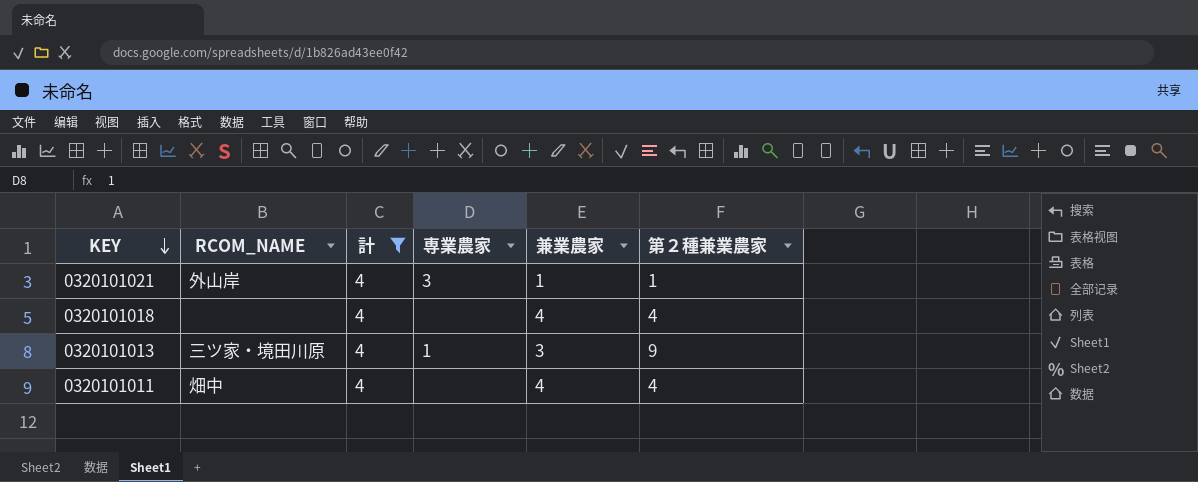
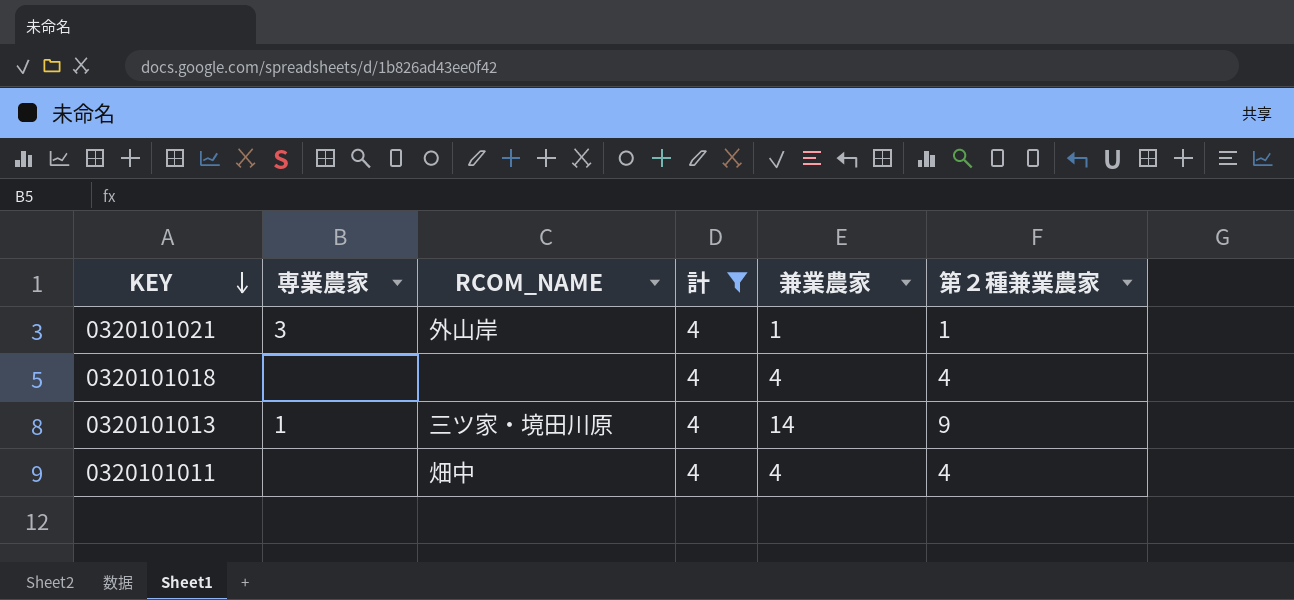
column 専業農家 | position: 4 -> 2
0320101013 | 兼業農家: 3 -> 14

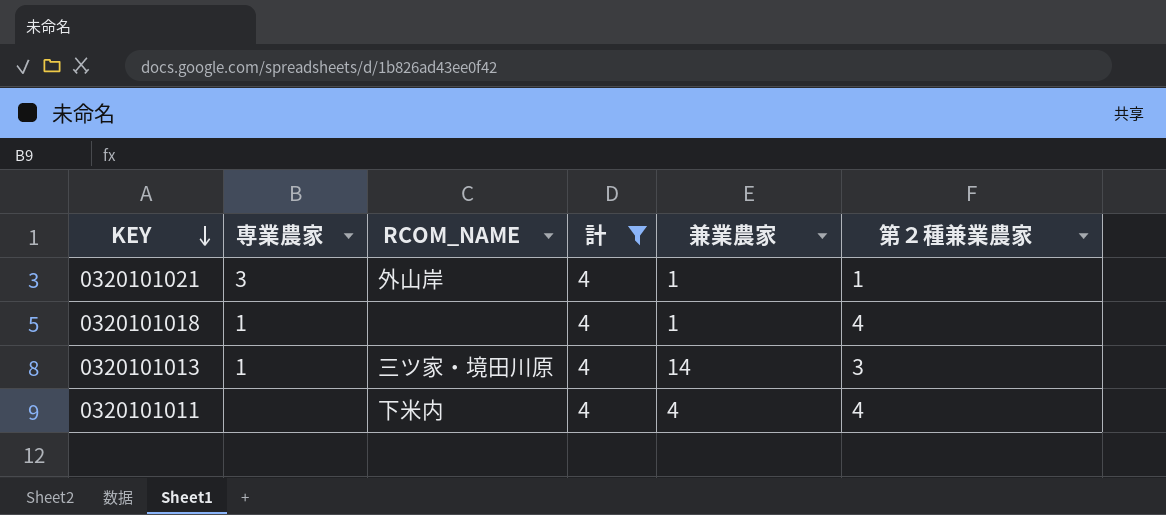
0320101018 | 専業農家: none -> 1
0320101018 | 兼業農家: 4 -> 1
0320101013 | 第２種兼業農家: 9 -> 3
0320101011 | RCOM_NAME: 畑中 -> 下米内

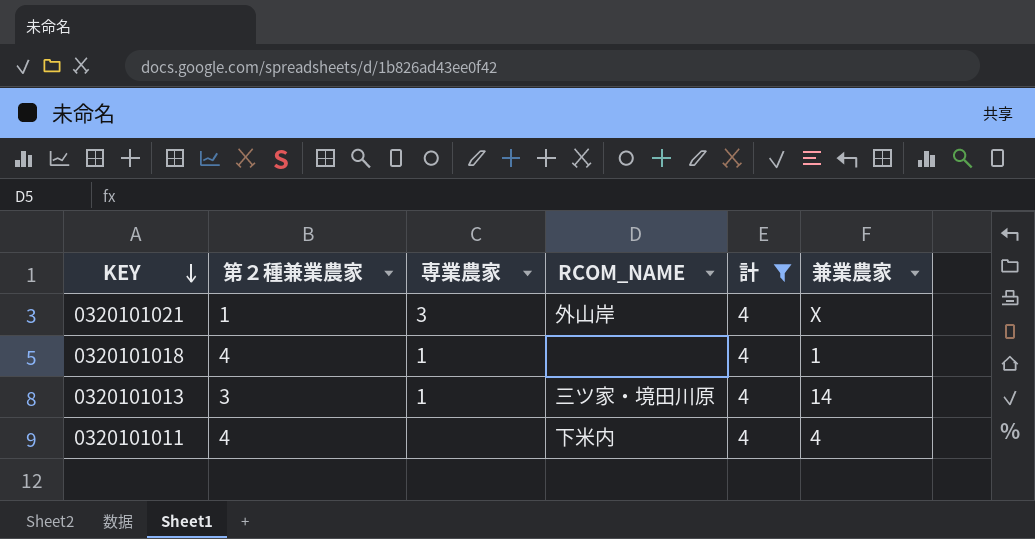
column 第２種兼業農家 | position: 6 -> 2
0320101021 | 兼業農家: 1 -> X

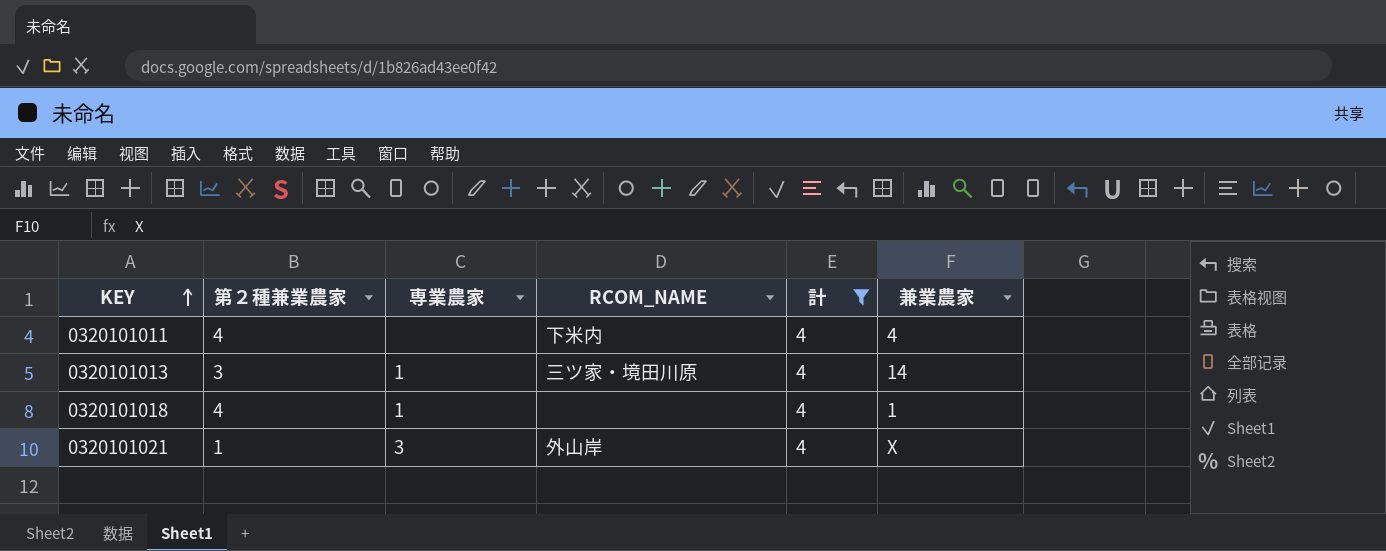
row order: KEY descending -> KEY ascending

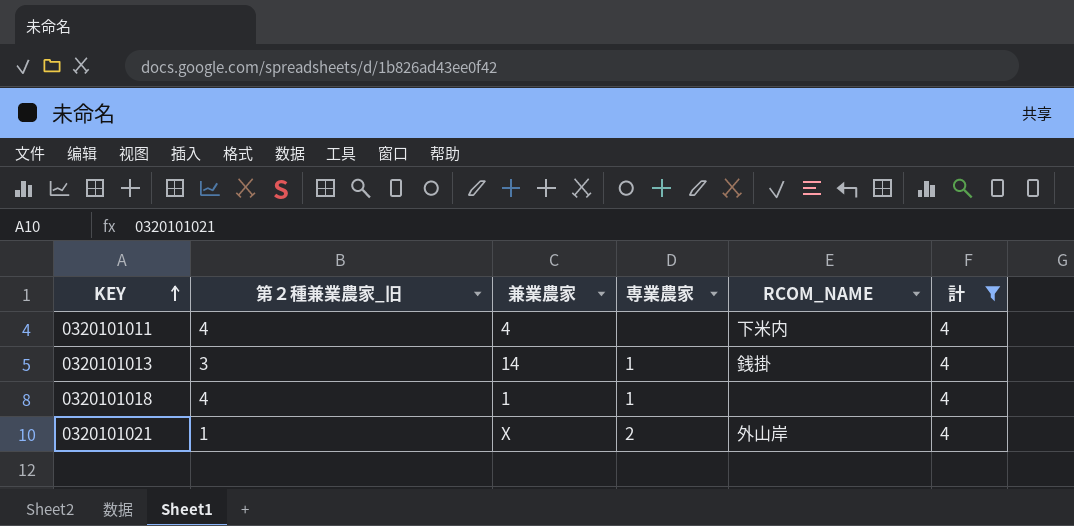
column name: 第２種兼業農家 -> 第２種兼業農家_旧
column 兼業農家 | position: 6 -> 3
0320101013 | RCOM_NAME: 三ツ家・境田川原 -> 銭掛
0320101021 | 専業農家: 3 -> 2

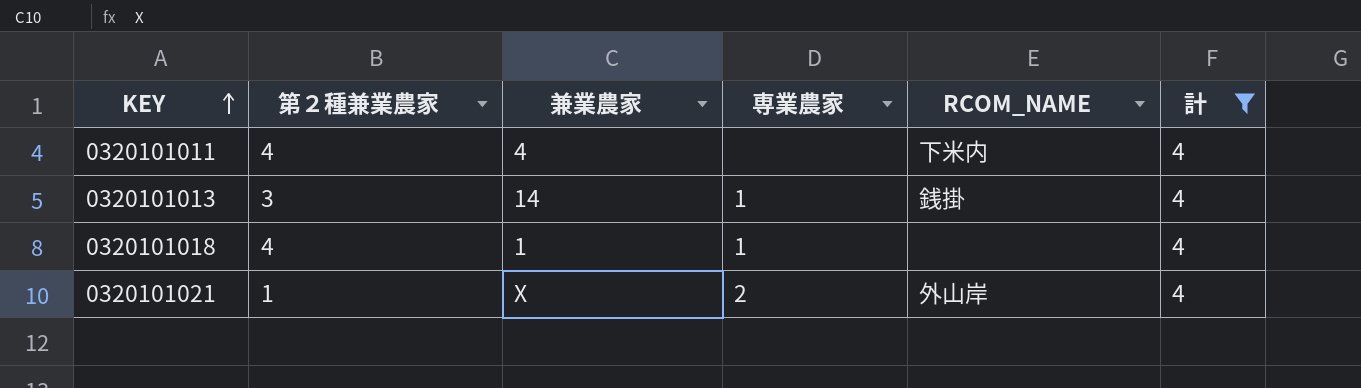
column name: 第２種兼業農家_旧 -> 第２種兼業農家

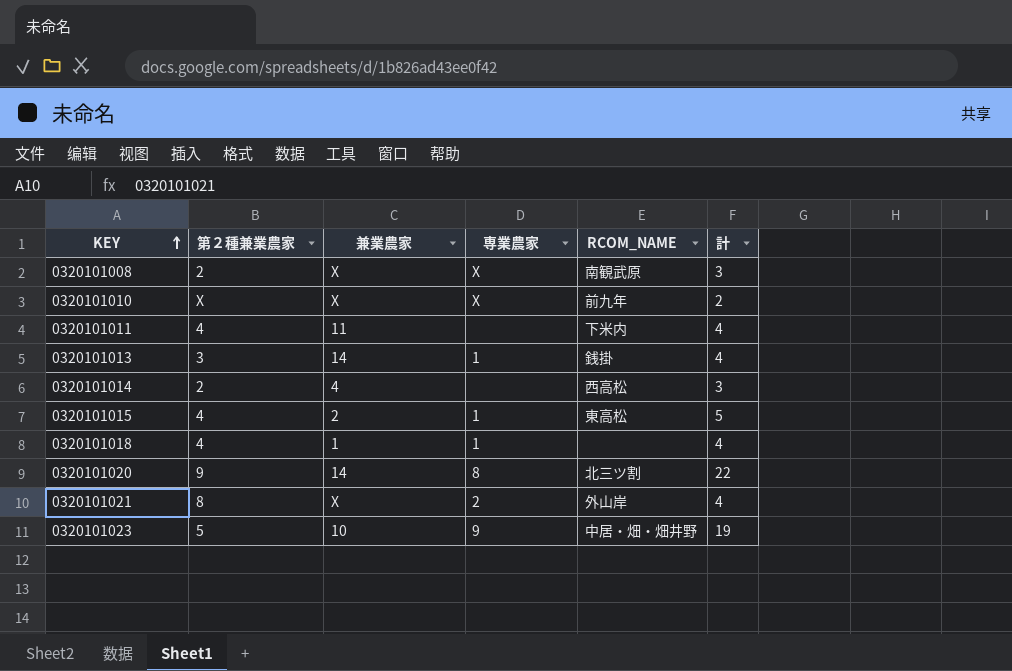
filter: 計 = 4 -> none
0320101011 | 兼業農家: 4 -> 11
0320101021 | 第２種兼業農家: 1 -> 8

